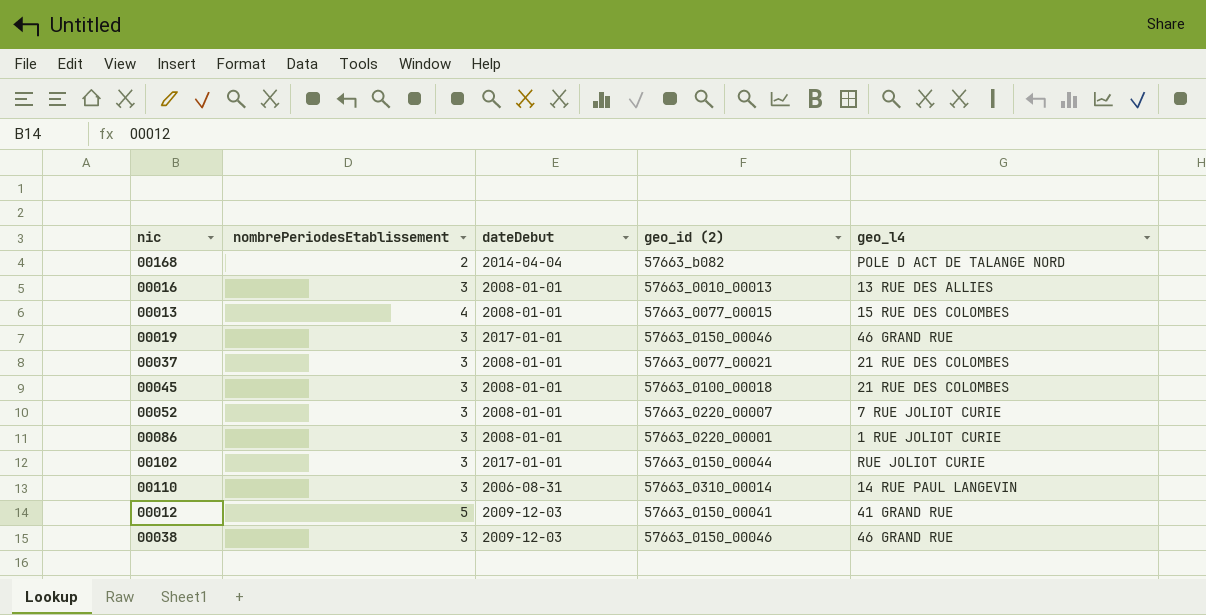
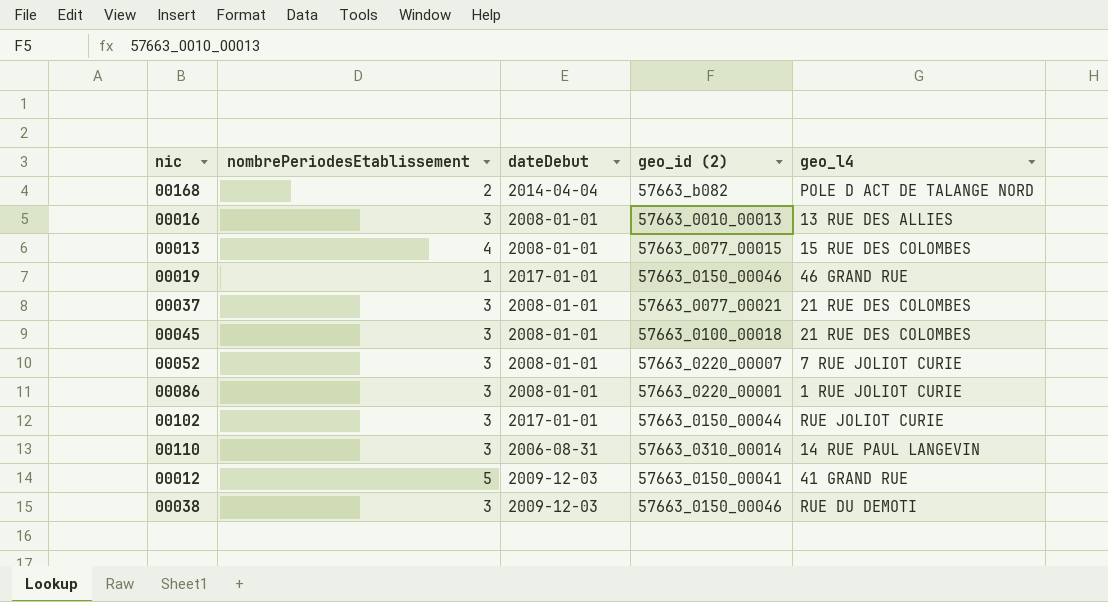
00019 | nombrePeriodesEtablissement: 3 -> 1
00038 | geo_l4: 46 GRAND RUE -> RUE DU DEMOTI

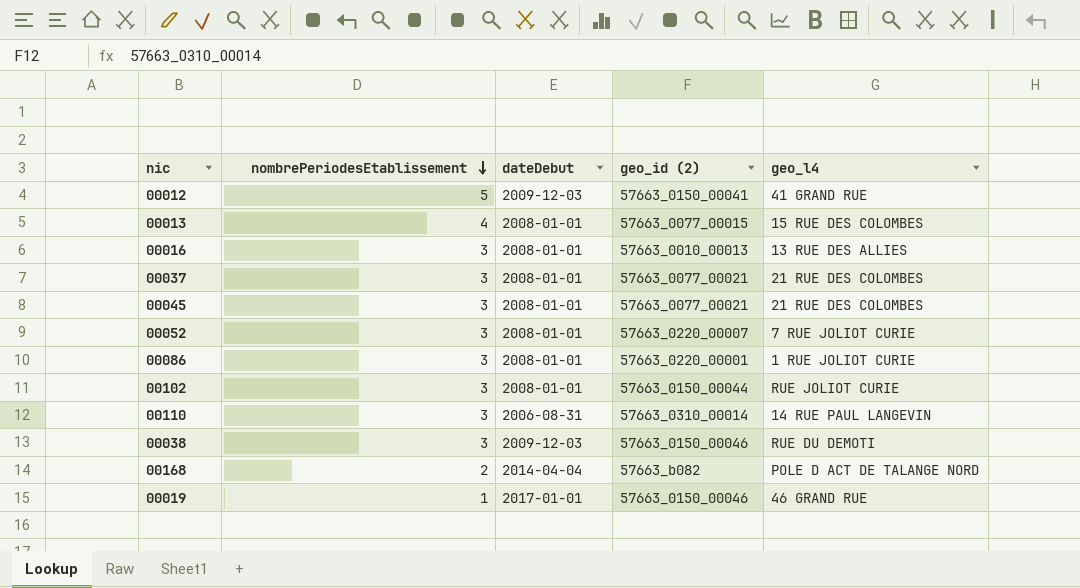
row order: none -> nombrePeriodesEtablissement descending
00045 | geo_id (2): 57663_0100_00018 -> 57663_0077_00021
00102 | dateDebut: 2017-01-01 -> 2008-01-01

